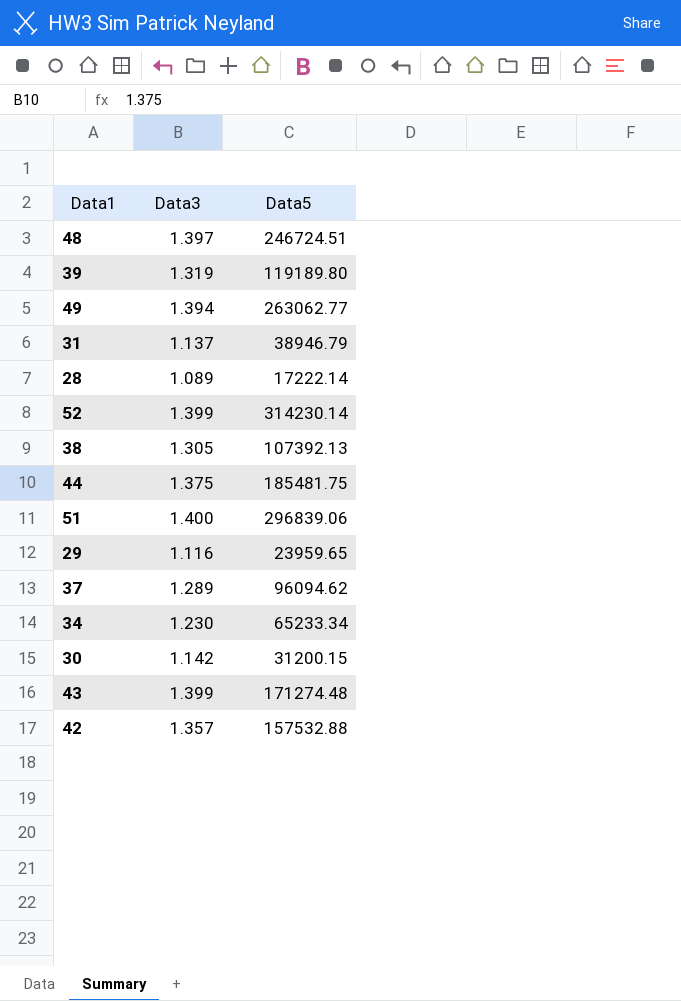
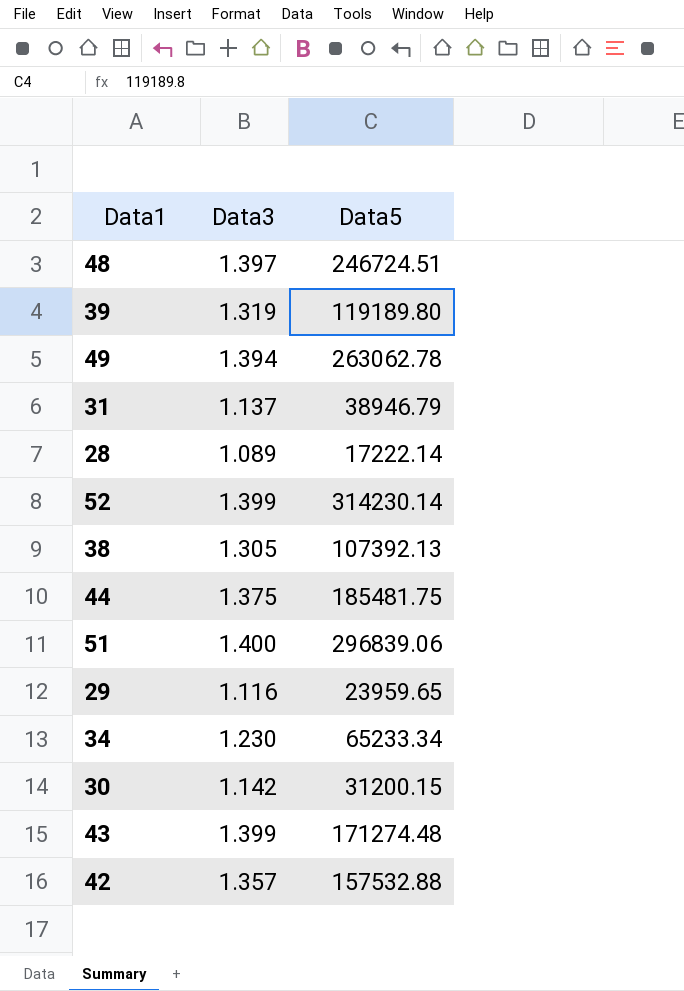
row 37: 1.289 | 96094.62 -> none
49 | Data5: 263062.77 -> 263062.78

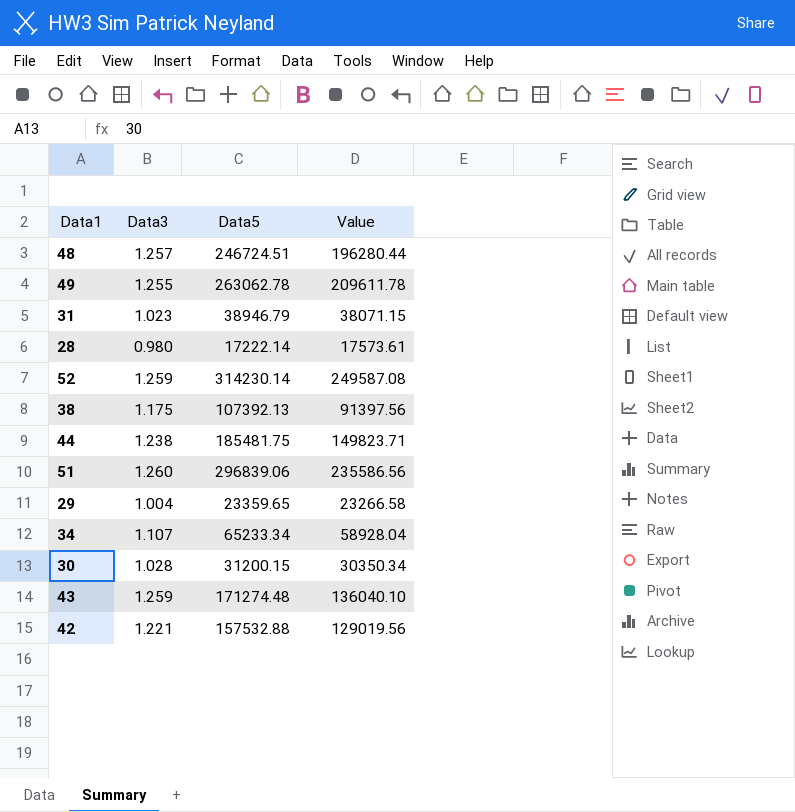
column Value | formula: none -> [Data5] / [Data3]
row 39: 1.319 | 119189.80 -> none
48 | Data3: 1.397 -> 1.257
49 | Data3: 1.394 -> 1.255
31 | Data3: 1.137 -> 1.023
28 | Data3: 1.089 -> 0.980
52 | Data3: 1.399 -> 1.259
38 | Data3: 1.305 -> 1.175
44 | Data3: 1.375 -> 1.238
51 | Data3: 1.400 -> 1.260
29 | Data3: 1.116 -> 1.004
29 | Data5: 23959.65 -> 23359.65
34 | Data3: 1.230 -> 1.107
30 | Data3: 1.142 -> 1.028
43 | Data3: 1.399 -> 1.259
42 | Data3: 1.357 -> 1.221

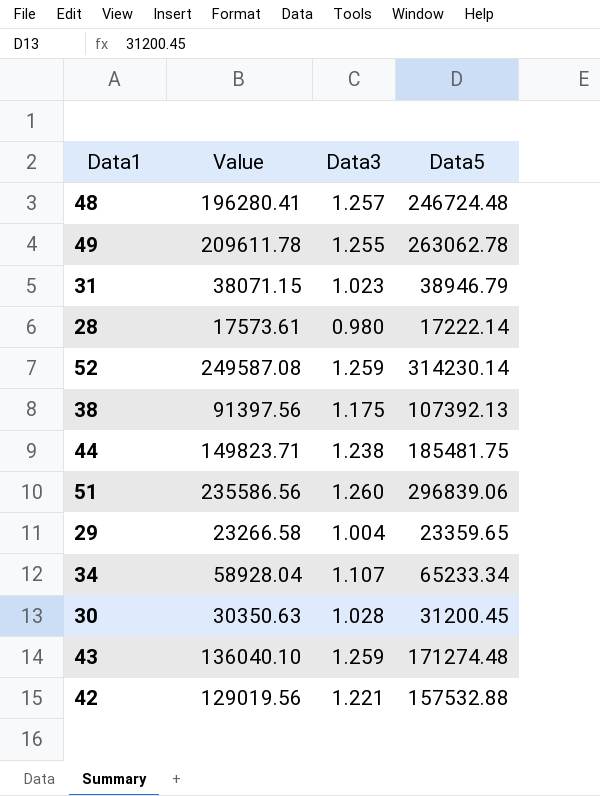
column Value | position: 4 -> 2
48 | Value: 196280.44 -> 196280.41
48 | Data5: 246724.51 -> 246724.48
30 | Value: 30350.34 -> 30350.63
30 | Data5: 31200.15 -> 31200.45

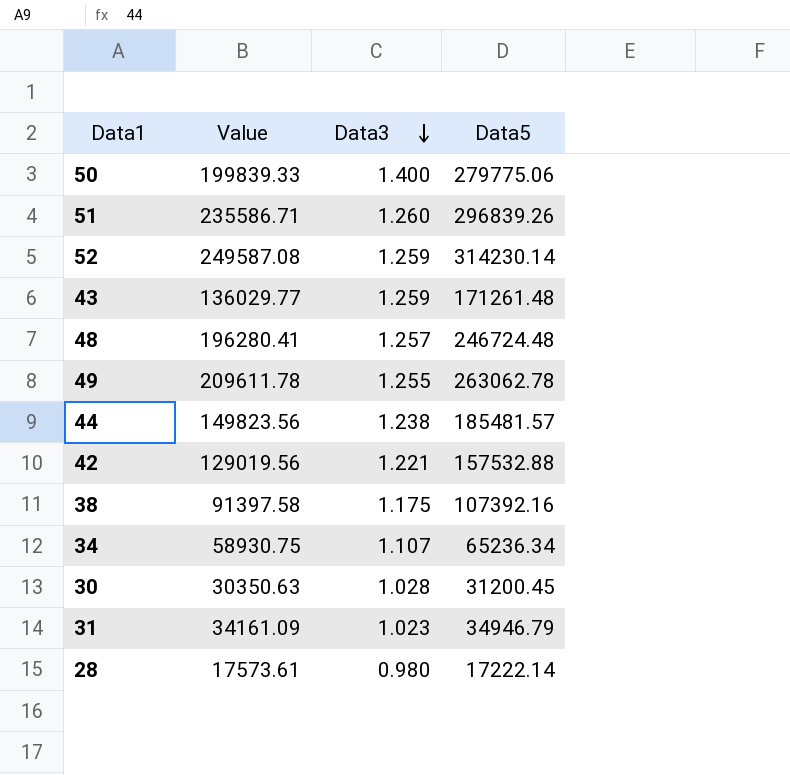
row order: none -> Data3 descending
row 29: 23266.58 | 1.004 | 23359.65 -> none
row 50: none -> 199839.33 | 1.400 | 279775.06
51 | Value: 235586.56 -> 235586.71
51 | Data5: 296839.06 -> 296839.26
43 | Value: 136040.10 -> 136029.77
43 | Data5: 171274.48 -> 171261.48
44 | Value: 149823.71 -> 149823.56
44 | Data5: 185481.75 -> 185481.57
38 | Value: 91397.56 -> 91397.58
38 | Data5: 107392.13 -> 107392.16
34 | Value: 58928.04 -> 58930.75
34 | Data5: 65233.34 -> 65236.34
31 | Value: 38071.15 -> 34161.09
31 | Data5: 38946.79 -> 34946.79

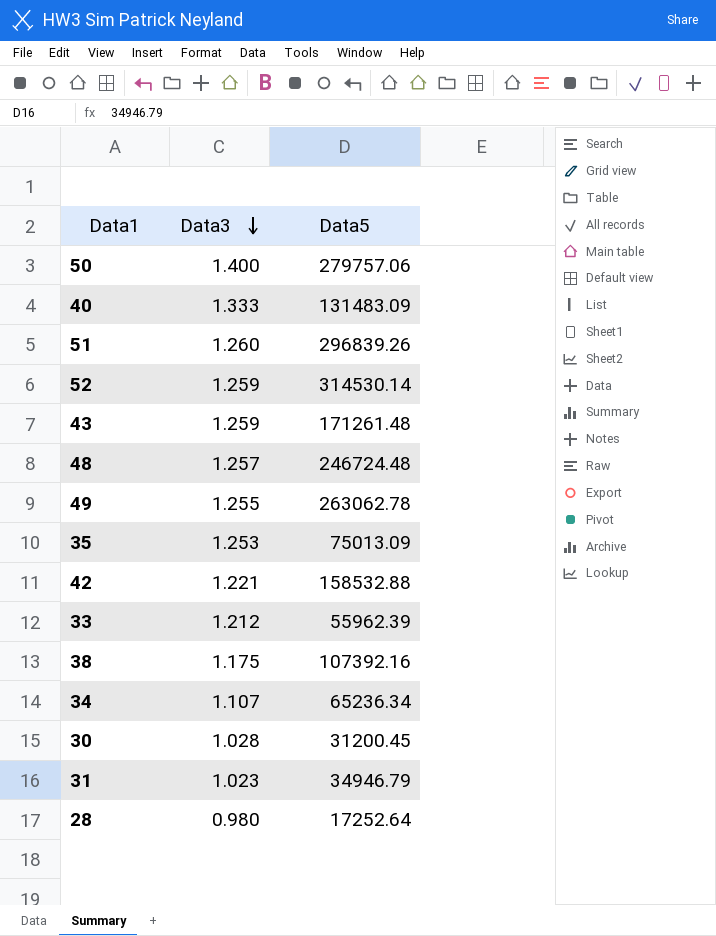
column Value | formula: [Data5] / [Data3] -> none
row 44: 149823.56 | 1.238 | 185481.57 -> none
50 | Data5: 279775.06 -> 279757.06
row 40: none -> 1.333 | 131483.09
52 | Data5: 314230.14 -> 314530.14
row 35: none -> 1.253 | 75013.09
42 | Data5: 157532.88 -> 158532.88
row 33: none -> 1.212 | 55962.39
28 | Data5: 17222.14 -> 17252.64

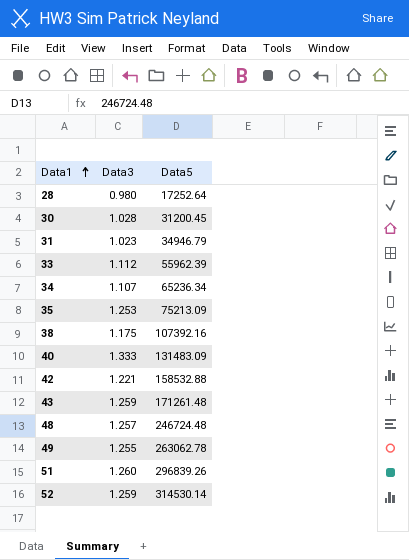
row order: Data3 descending -> Data1 ascending
row 50: 1.400 | 279757.06 -> none
33 | Data3: 1.212 -> 1.112
35 | Data5: 75013.09 -> 75213.09

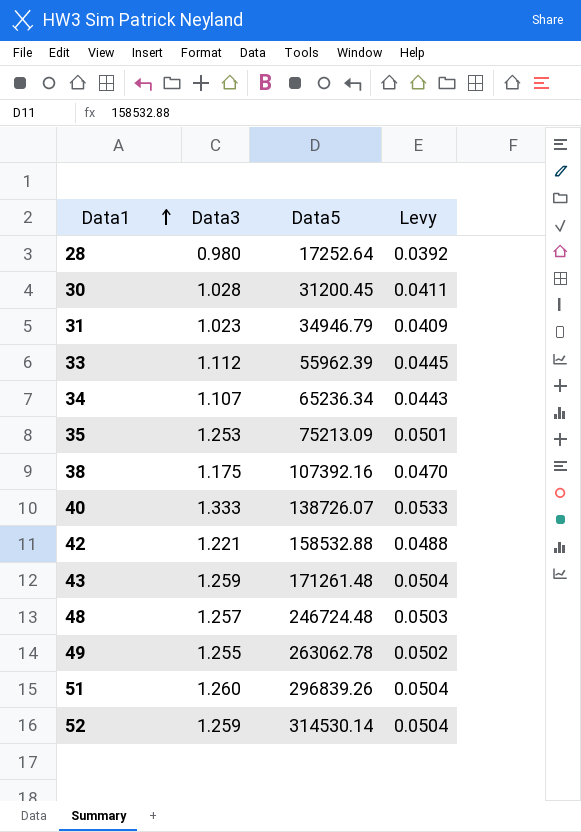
column Levy | formula: none -> [Data3] * 0.04
40 | Data5: 131483.09 -> 138726.07

